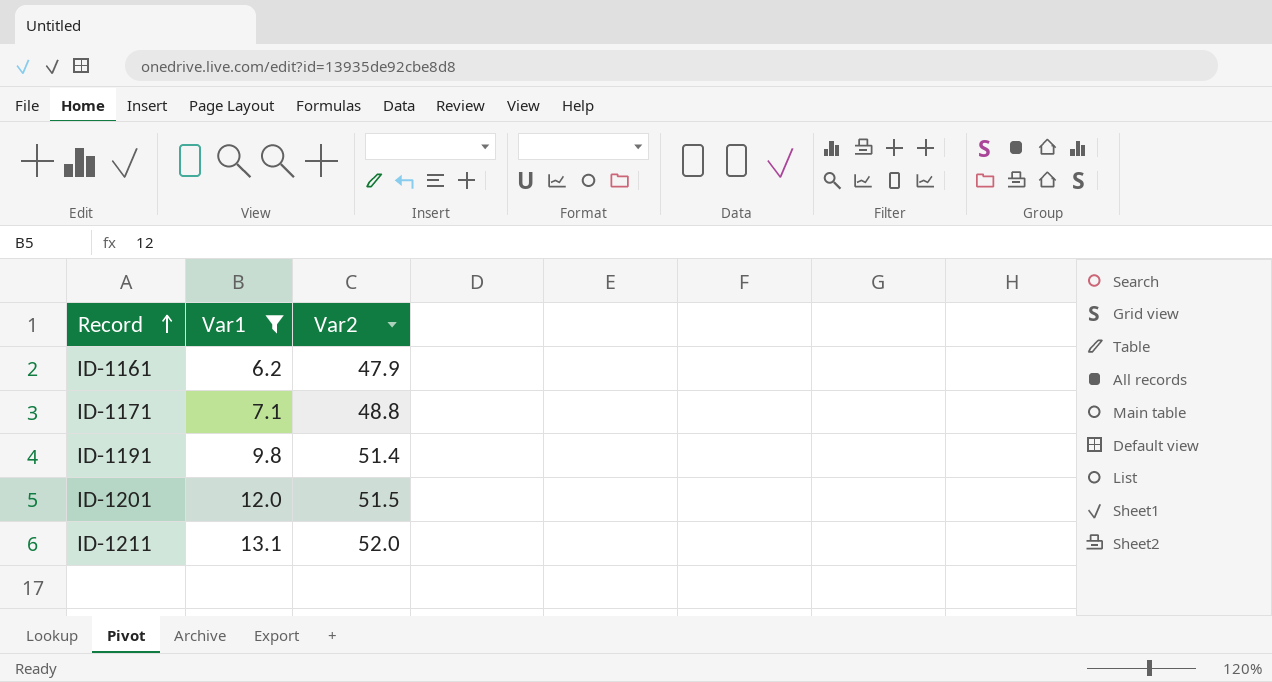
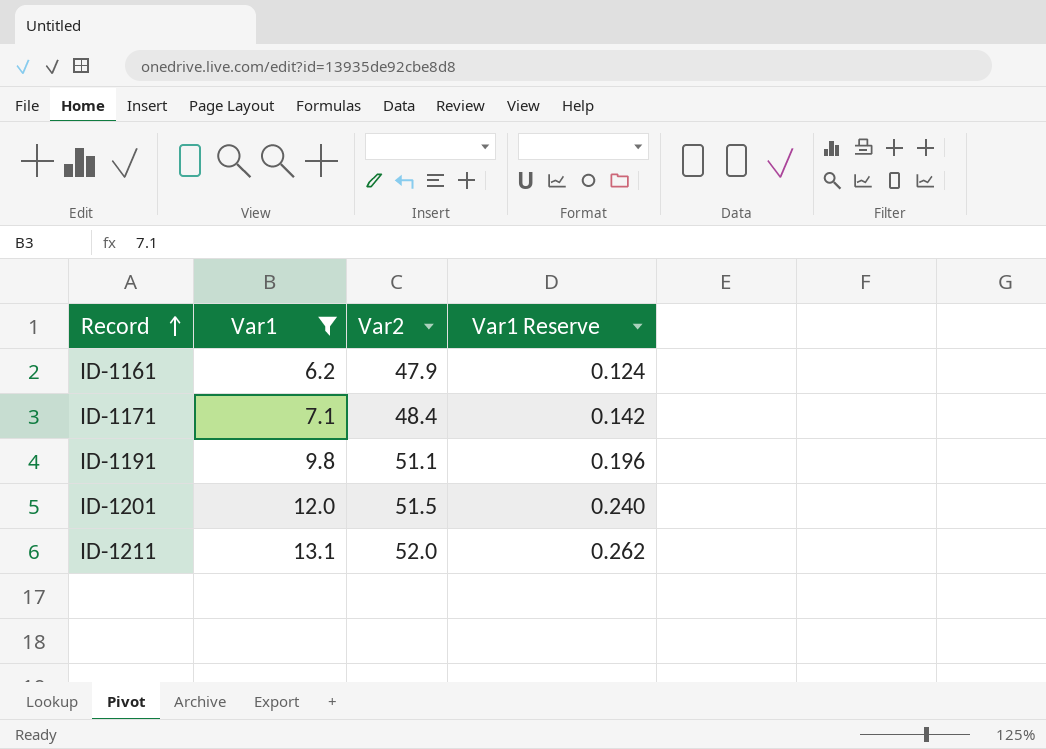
column Var1 Reserve | formula: none -> [Var1] * 0.02
ID-1171 | Var2: 48.8 -> 48.4
ID-1191 | Var2: 51.4 -> 51.1

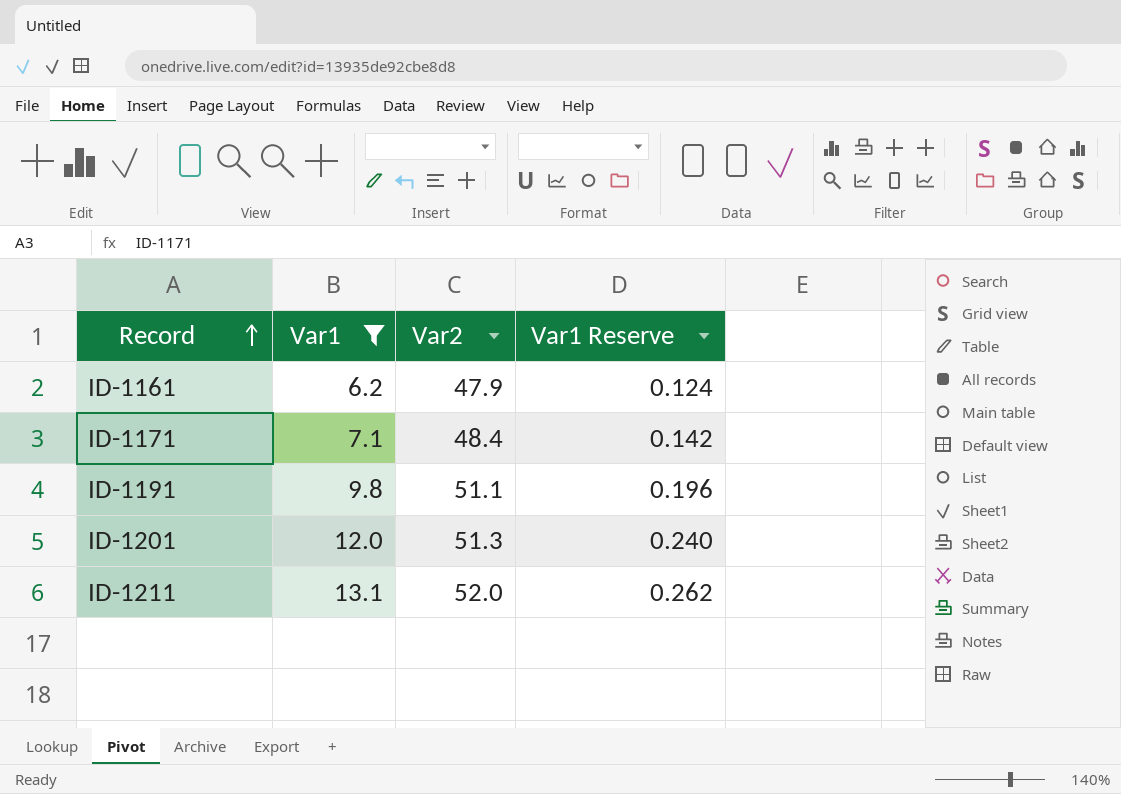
ID-1201 | Var2: 51.5 -> 51.3

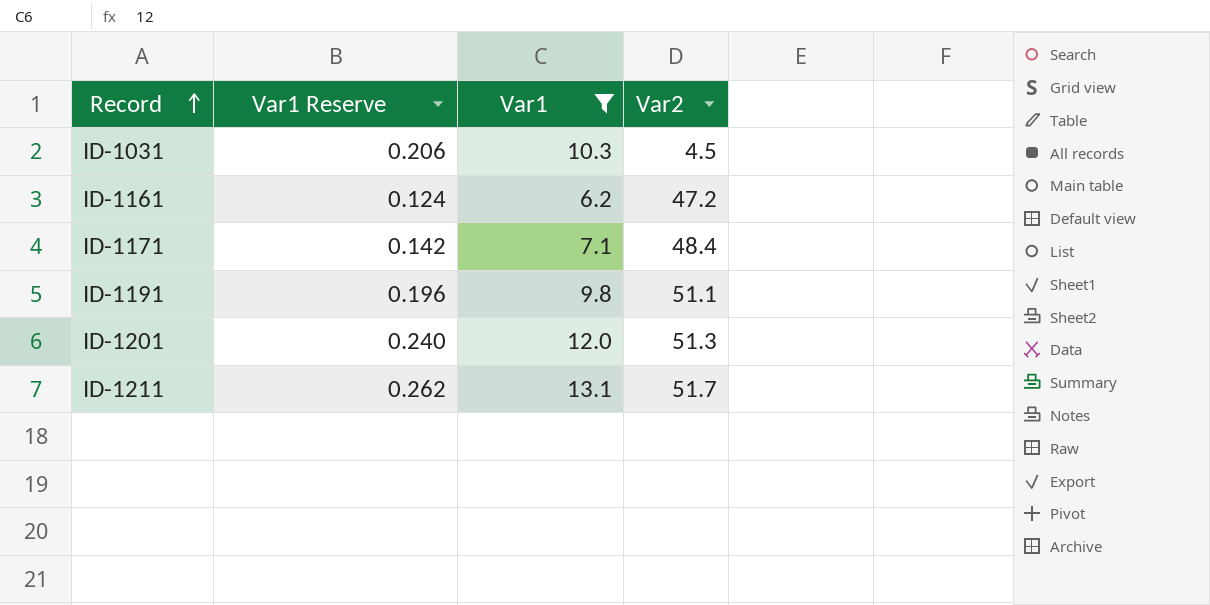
column Var1 Reserve | position: 4 -> 2
row ID-1031: none -> 0.206 | 10.3 | 4.5
ID-1161 | Var2: 47.9 -> 47.2
ID-1211 | Var2: 52.0 -> 51.7

